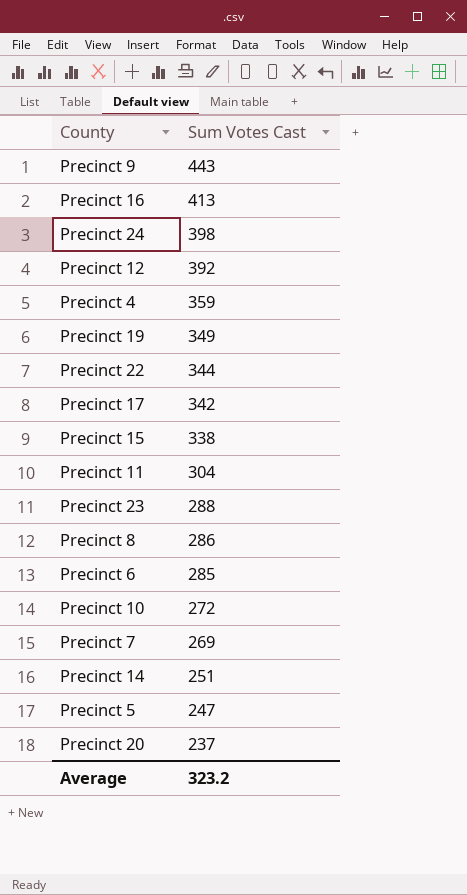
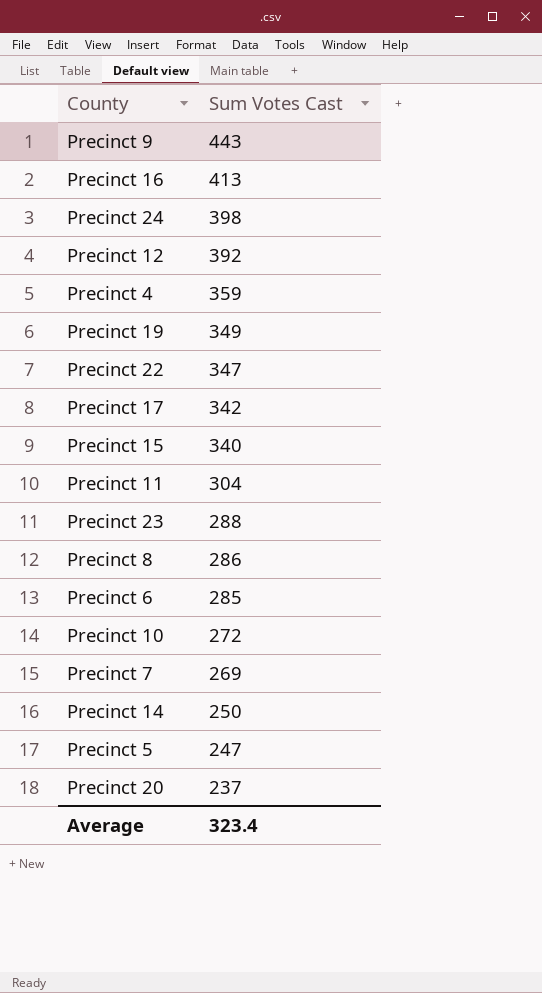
Precinct 22 | Sum Votes Cast: 344 -> 347
Precinct 15 | Sum Votes Cast: 338 -> 340
Precinct 14 | Sum Votes Cast: 251 -> 250
Average | Sum Votes Cast: 323.2 -> 323.4

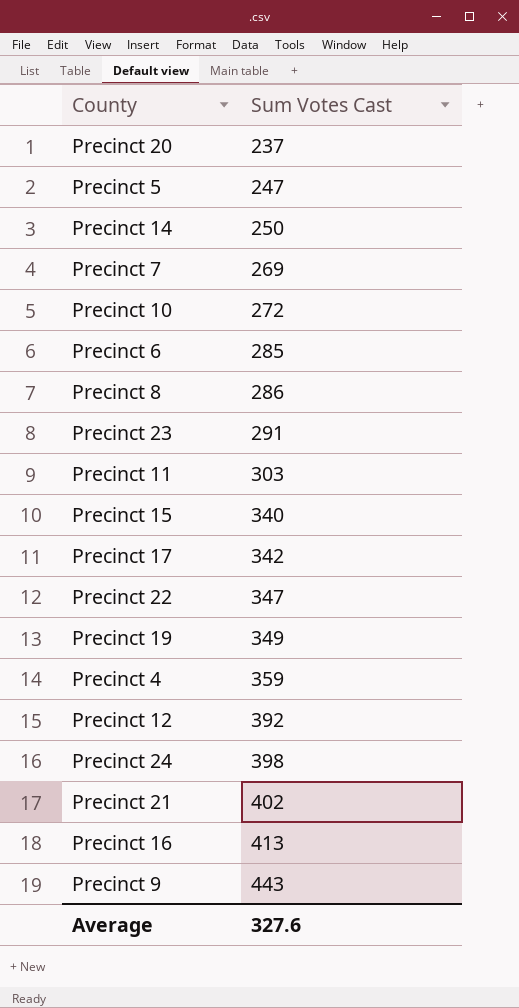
row order: Sum Votes Cast descending -> Sum Votes Cast ascending
Precinct 23 | Sum Votes Cast: 288 -> 291
Precinct 11 | Sum Votes Cast: 304 -> 303
row Precinct 21: none -> 402
Average | Sum Votes Cast: 323.4 -> 327.6

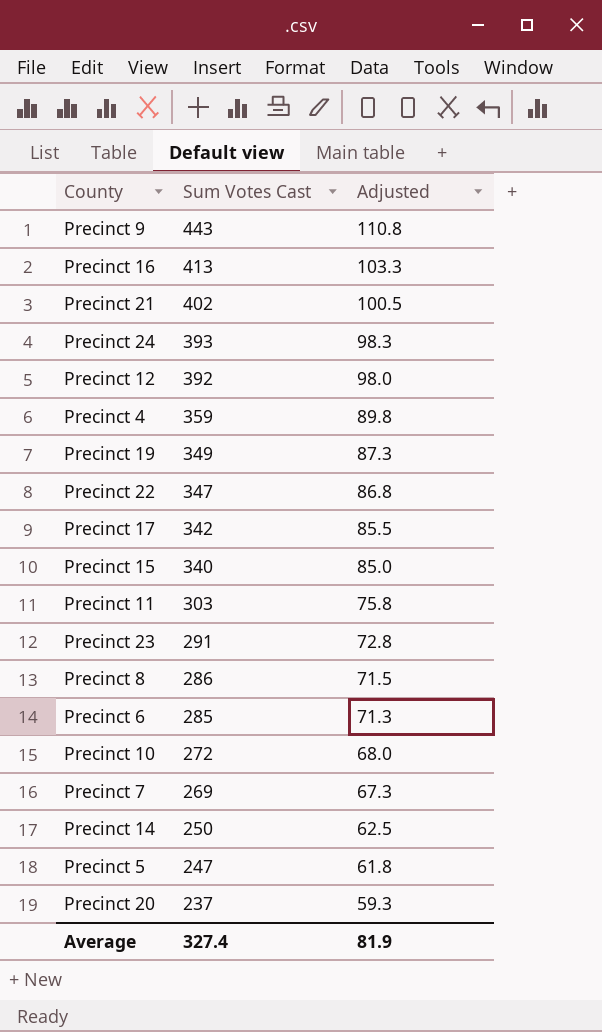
row order: Sum Votes Cast ascending -> Sum Votes Cast descending
column Adjusted | formula: none -> [Sum Votes Cast] * 0.25
Precinct 24 | Sum Votes Cast: 398 -> 393
Average | Sum Votes Cast: 327.6 -> 327.4

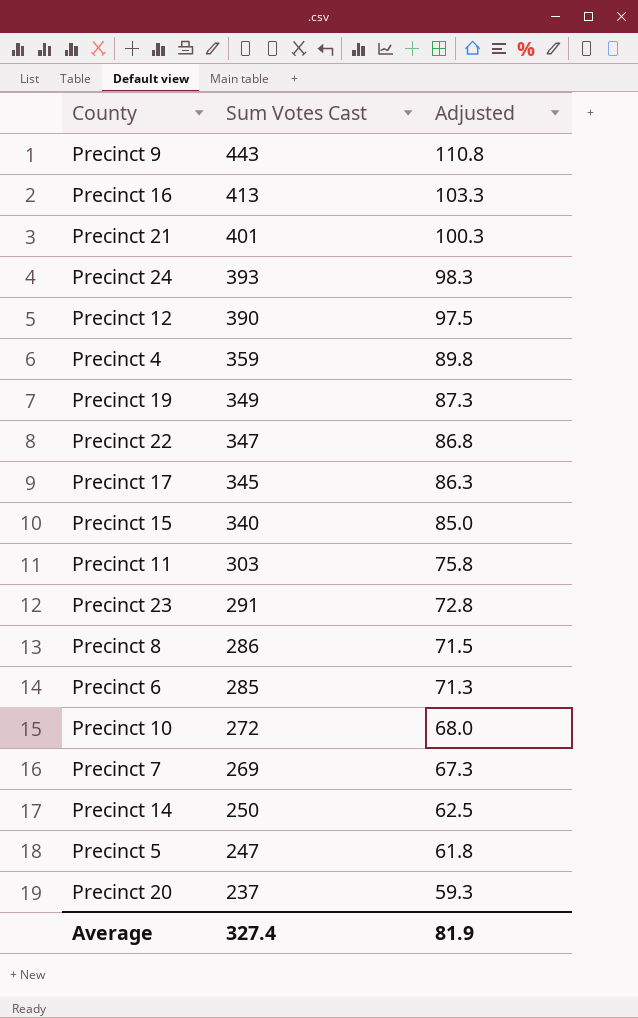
Precinct 21 | Sum Votes Cast: 402 -> 401
Precinct 21 | Adjusted: 100.5 -> 100.3
Precinct 12 | Sum Votes Cast: 392 -> 390
Precinct 12 | Adjusted: 98.0 -> 97.5
Precinct 17 | Sum Votes Cast: 342 -> 345
Precinct 17 | Adjusted: 85.5 -> 86.3

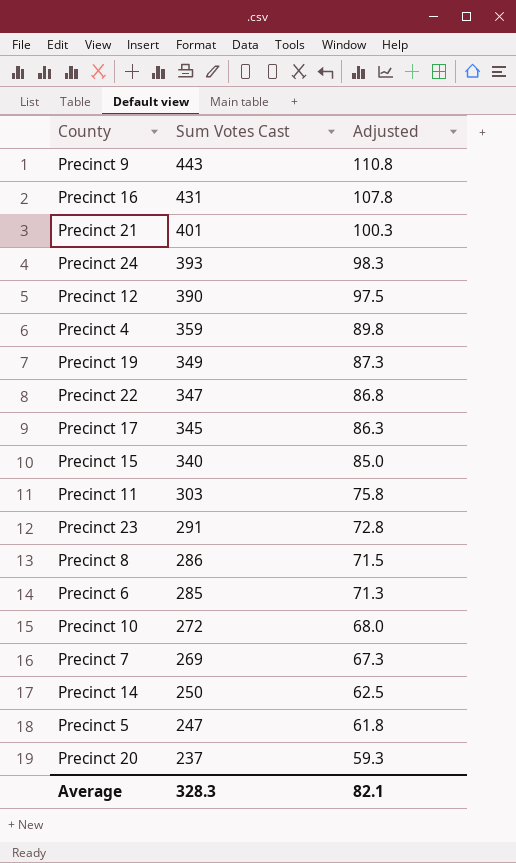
Precinct 16 | Sum Votes Cast: 413 -> 431
Precinct 16 | Adjusted: 103.3 -> 107.8
Average | Sum Votes Cast: 327.4 -> 328.3
Average | Adjusted: 81.9 -> 82.1

